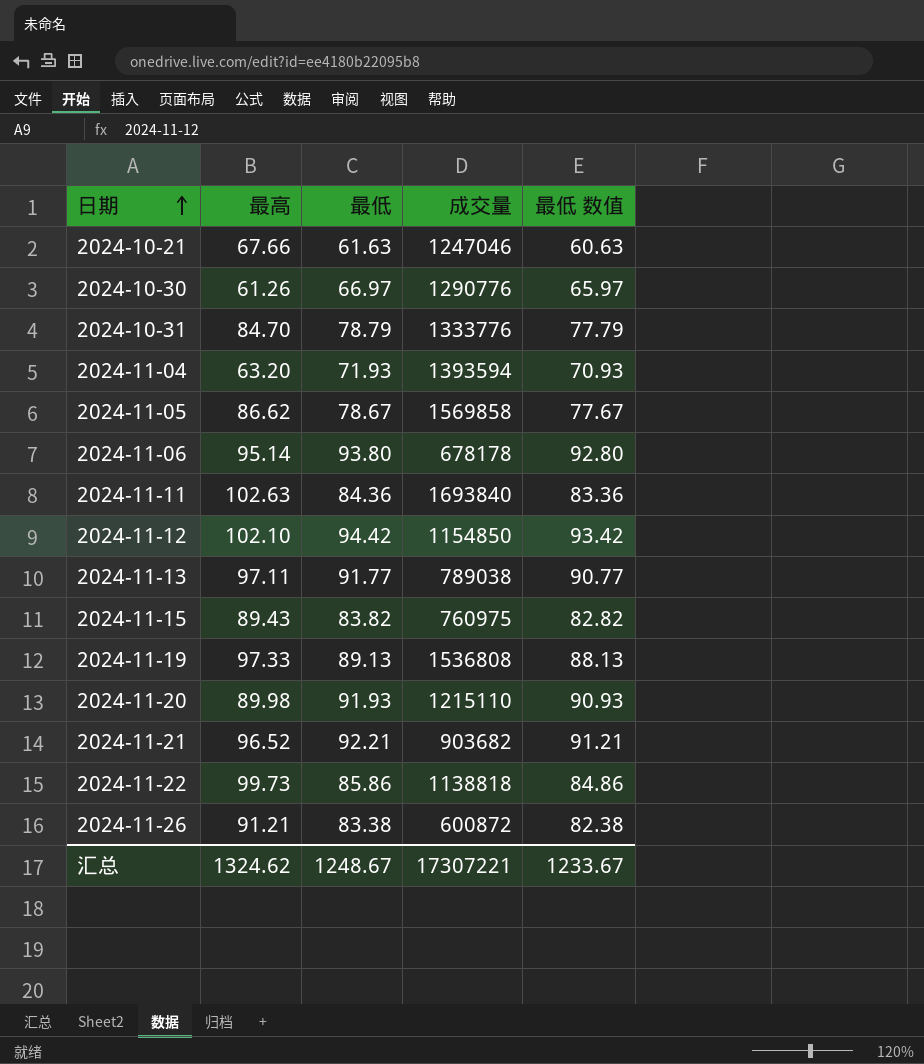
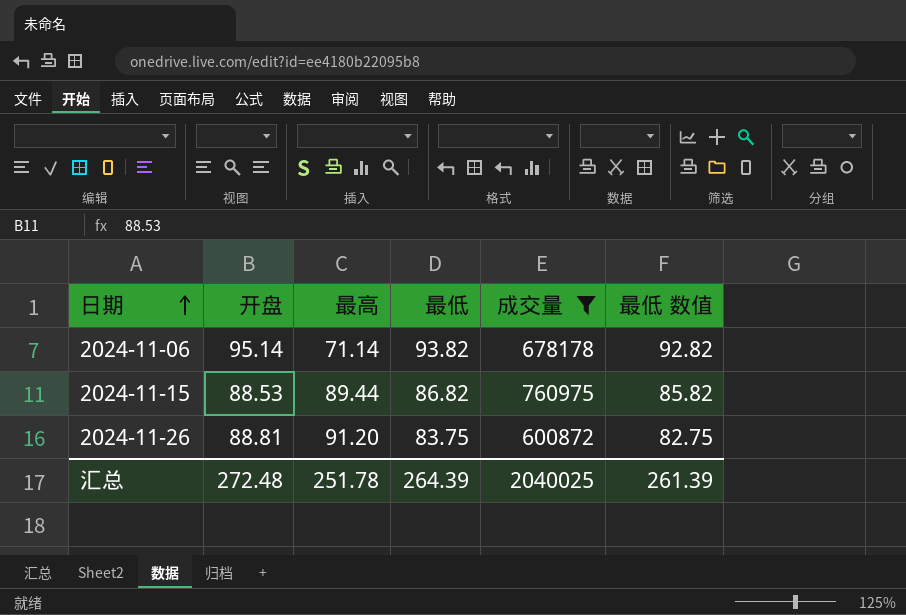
filter: none -> 成交量 <= 760975
column 开盘 | position: none -> 2
2024-11-06 | 最高: 95.14 -> 71.14
2024-11-06 | 最低: 93.80 -> 93.82
2024-11-06 | 最低 数值: 92.80 -> 92.82
2024-11-15 | 最高: 89.43 -> 89.44
2024-11-15 | 最低: 83.82 -> 86.82
2024-11-15 | 最低 数值: 82.82 -> 85.82
2024-11-26 | 最高: 91.21 -> 91.20
2024-11-26 | 最低: 83.38 -> 83.75
2024-11-26 | 最低 数值: 82.38 -> 82.75
汇总 | 最高: 1324.62 -> 251.78
汇总 | 最低: 1248.67 -> 264.39
汇总 | 成交量: 17307221 -> 2040025
汇总 | 最低 数值: 1233.67 -> 261.39

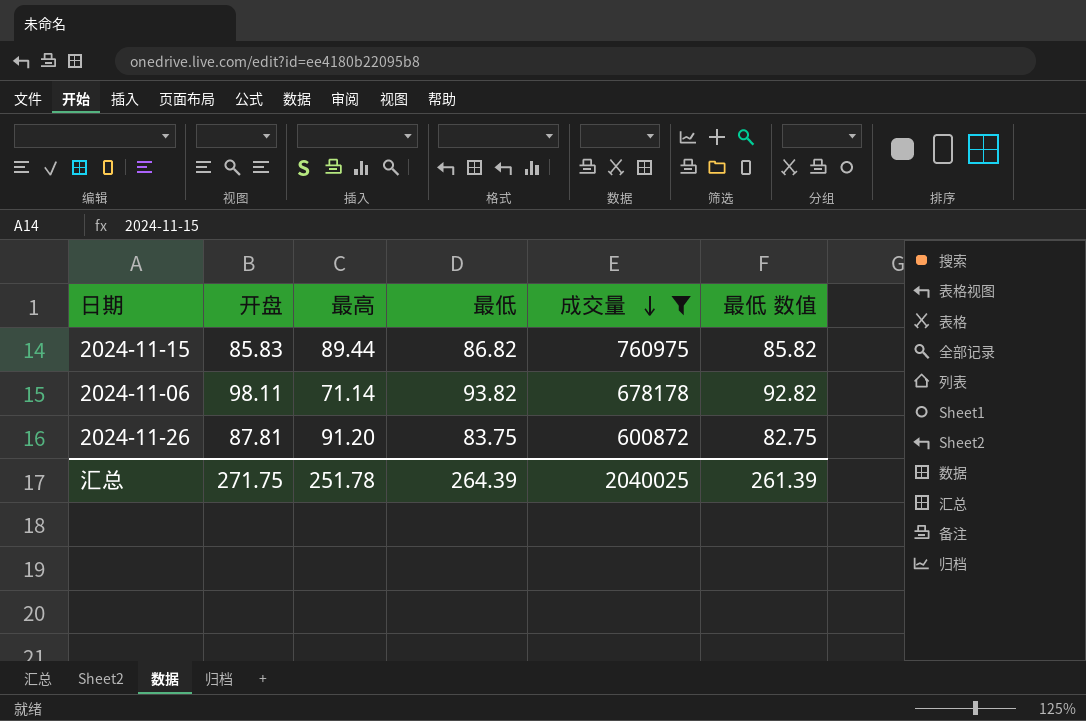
row order: 日期 ascending -> 成交量 descending
2024-11-15 | 开盘: 88.53 -> 85.83
2024-11-06 | 开盘: 95.14 -> 98.11
2024-11-26 | 开盘: 88.81 -> 87.81
汇总 | 开盘: 272.48 -> 271.75

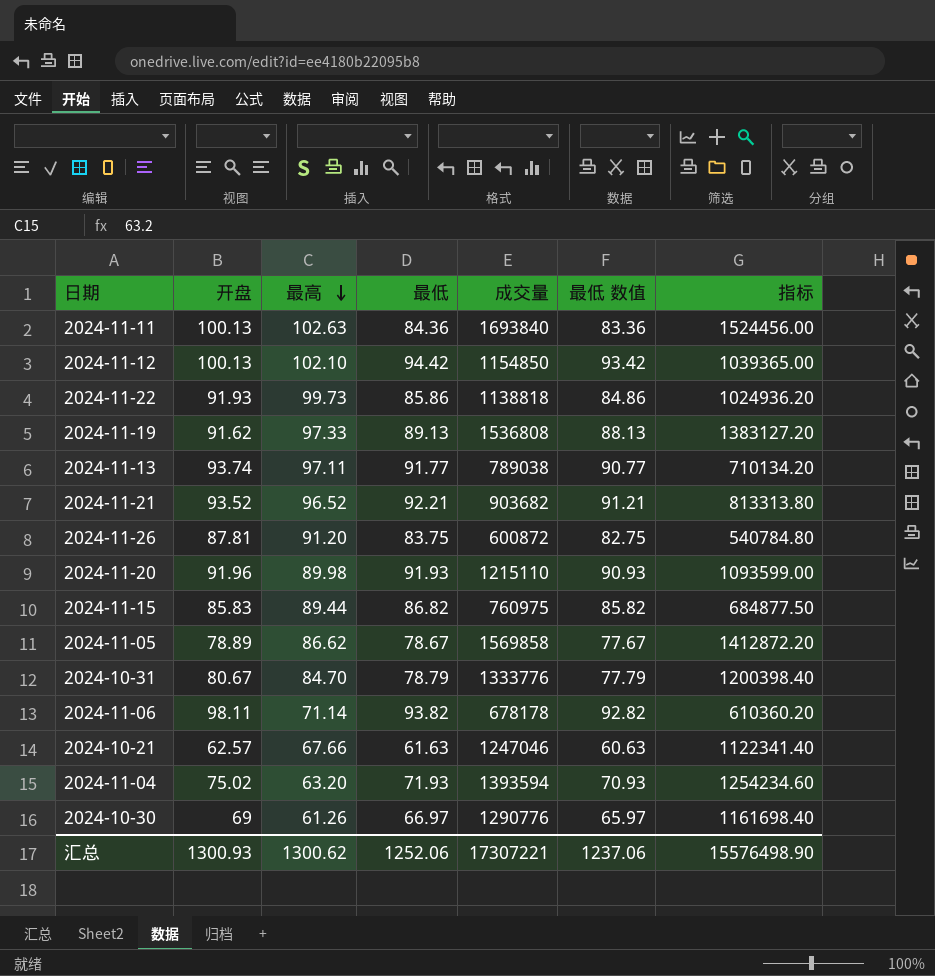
filter: 成交量 <= 760975 -> none
row order: 成交量 descending -> 最高 descending
column 指标 | formula: none -> [成交量] * 0.9
汇总 | 开盘: 271.75 -> 1300.93
汇总 | 最高: 251.78 -> 1300.62
汇总 | 最低: 264.39 -> 1252.06
汇总 | 成交量: 2040025 -> 17307221
汇总 | 最低 数值: 261.39 -> 1237.06

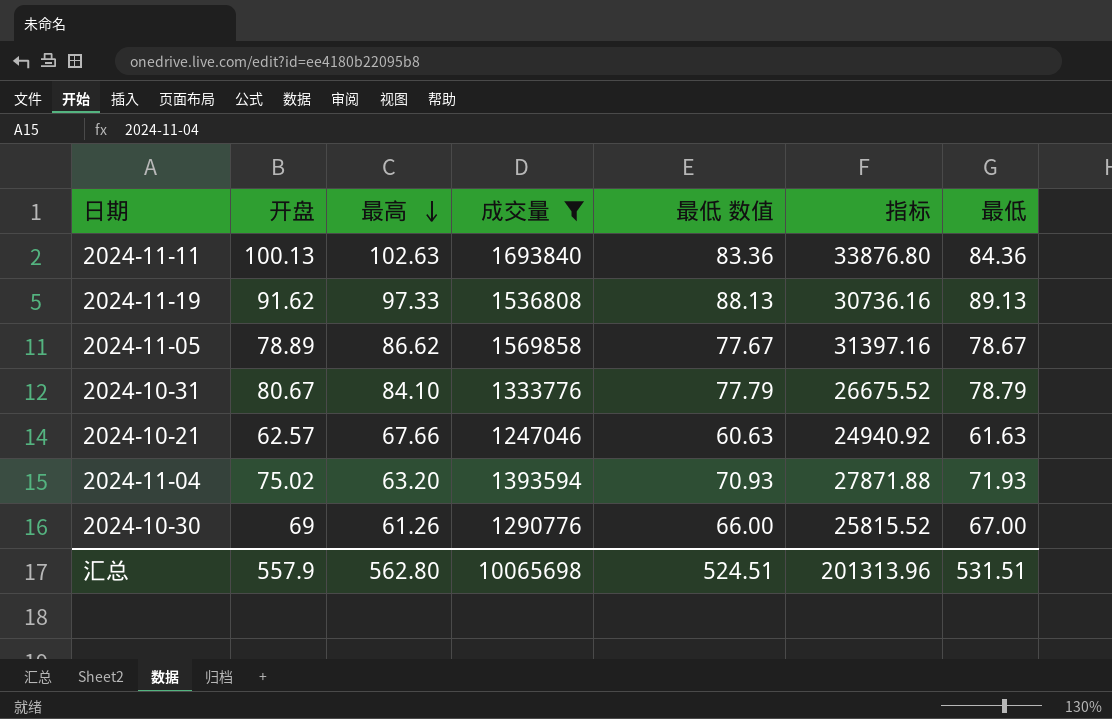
filter: none -> 成交量 >= 1247046
column 指标 | formula: [成交量] * 0.9 -> [成交量] * 0.02
column 最低 | position: 4 -> 7
2024-10-31 | 最高: 84.70 -> 84.10
2024-10-30 | 最低 数值: 65.97 -> 66.00
2024-10-30 | 最低: 66.97 -> 67.00
汇总 | 开盘: 1300.93 -> 557.9
汇总 | 最高: 1300.62 -> 562.80
汇总 | 成交量: 17307221 -> 10065698
汇总 | 最低 数值: 1237.06 -> 524.51
汇总 | 指标: 15576498.90 -> 201313.96
汇总 | 最低: 1252.06 -> 531.51

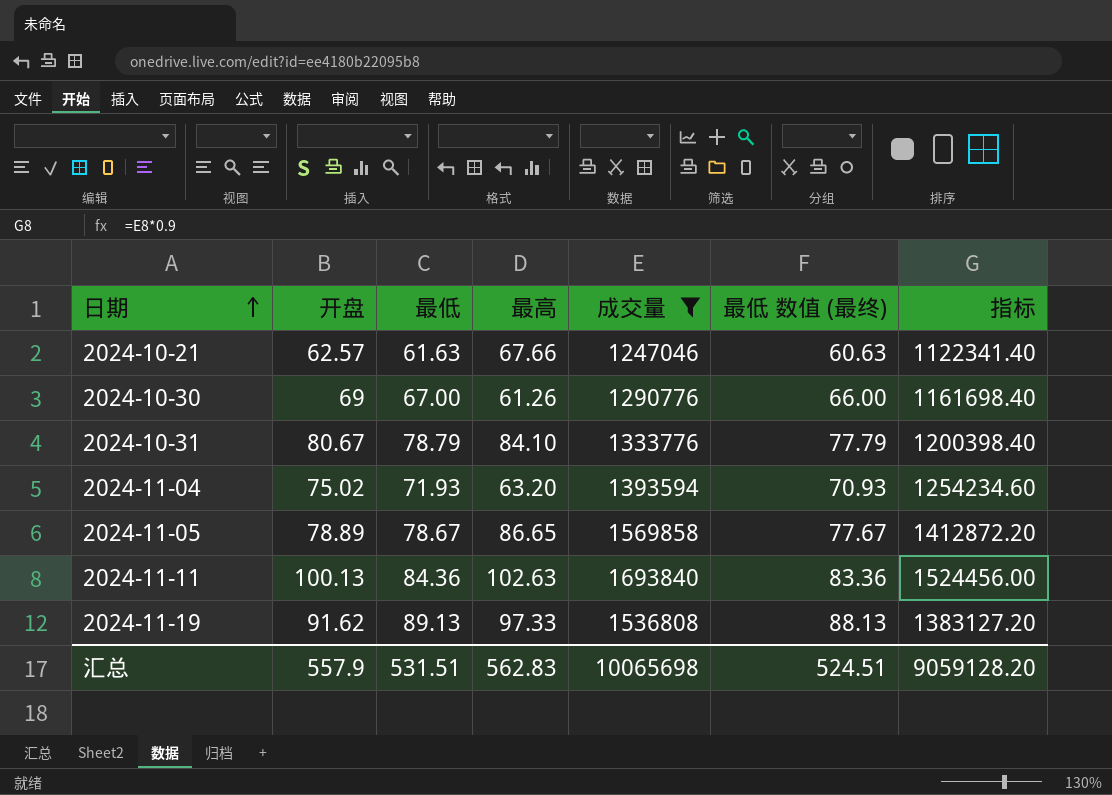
row order: 最高 descending -> 日期 ascending
column 最低 | position: 7 -> 3
column name: 最低 数值 -> 最低 数值 (最终)
column 指标 | formula: [成交量] * 0.02 -> [成交量] * 0.9
2024-11-05 | 最高: 86.62 -> 86.65
汇总 | 最高: 562.80 -> 562.83
汇总 | 指标: 201313.96 -> 9059128.20

